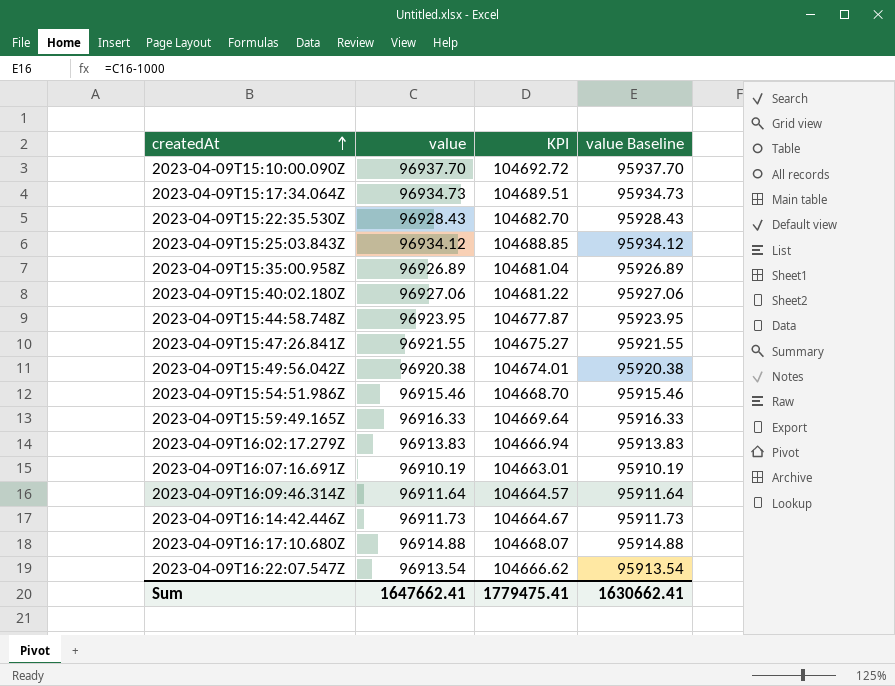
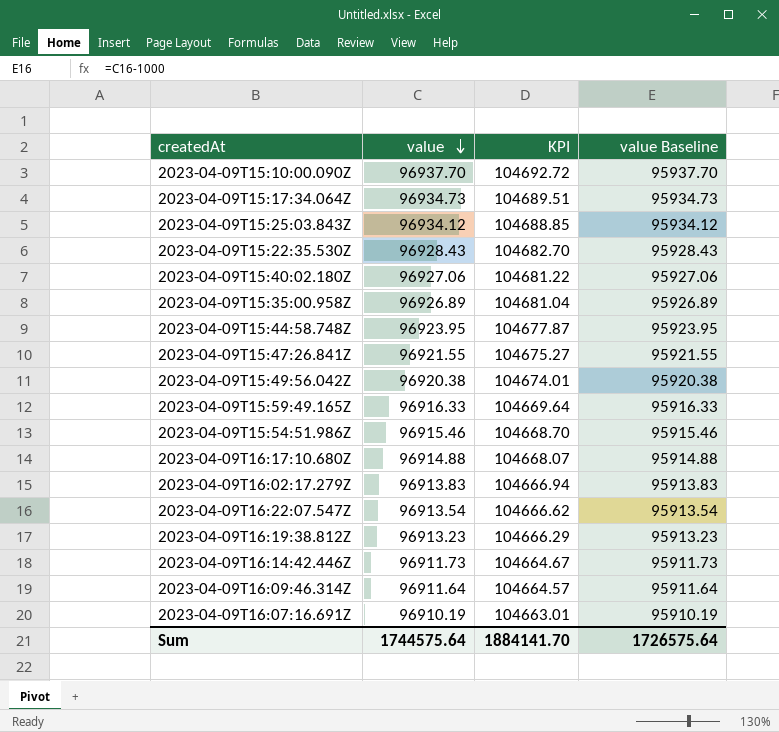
row order: createdAt ascending -> value descending
row 2023-04-09T16:19:38.812Z: none -> 96913.23 | 104666.29 | 95913.23
Sum | value: 1647662.41 -> 1744575.64
Sum | KPI: 1779475.41 -> 1884141.70
Sum | value Baseline: 1630662.41 -> 1726575.64

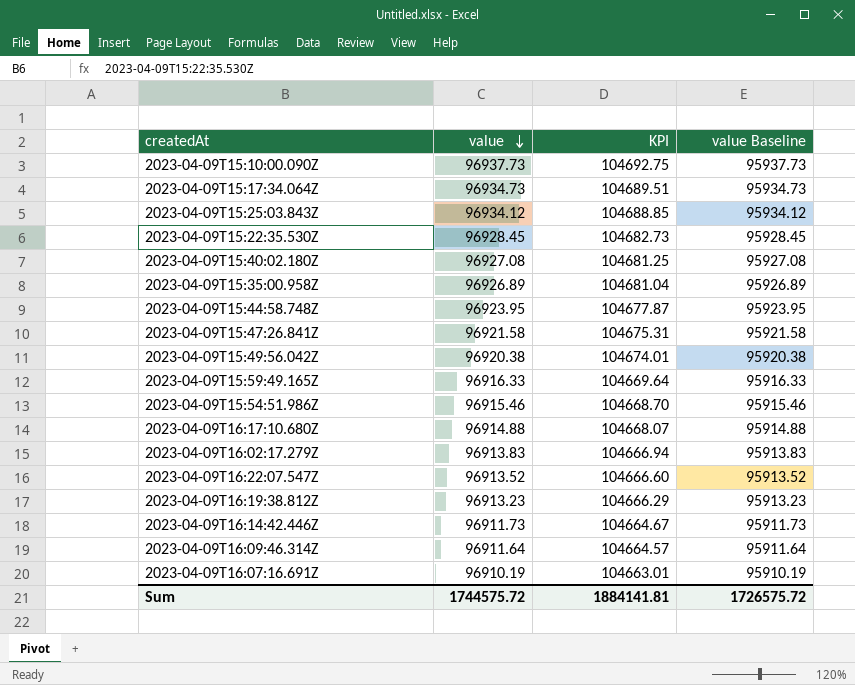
2023-04-09T15:10:00.090Z | value: 96937.70 -> 96937.73
2023-04-09T15:10:00.090Z | KPI: 104692.72 -> 104692.75
2023-04-09T15:10:00.090Z | value Baseline: 95937.70 -> 95937.73
2023-04-09T15:22:35.530Z | value: 96928.43 -> 96928.45
2023-04-09T15:22:35.530Z | KPI: 104682.70 -> 104682.73
2023-04-09T15:22:35.530Z | value Baseline: 95928.43 -> 95928.45
2023-04-09T15:40:02.180Z | value: 96927.06 -> 96927.08
2023-04-09T15:40:02.180Z | KPI: 104681.22 -> 104681.25
2023-04-09T15:40:02.180Z | value Baseline: 95927.06 -> 95927.08
2023-04-09T15:47:26.841Z | value: 96921.55 -> 96921.58
2023-04-09T15:47:26.841Z | KPI: 104675.27 -> 104675.31
2023-04-09T15:47:26.841Z | value Baseline: 95921.55 -> 95921.58
2023-04-09T16:22:07.547Z | value: 96913.54 -> 96913.52
2023-04-09T16:22:07.547Z | KPI: 104666.62 -> 104666.60
2023-04-09T16:22:07.547Z | value Baseline: 95913.54 -> 95913.52
Sum | value: 1744575.64 -> 1744575.72
Sum | KPI: 1884141.70 -> 1884141.81
Sum | value Baseline: 1726575.64 -> 1726575.72

